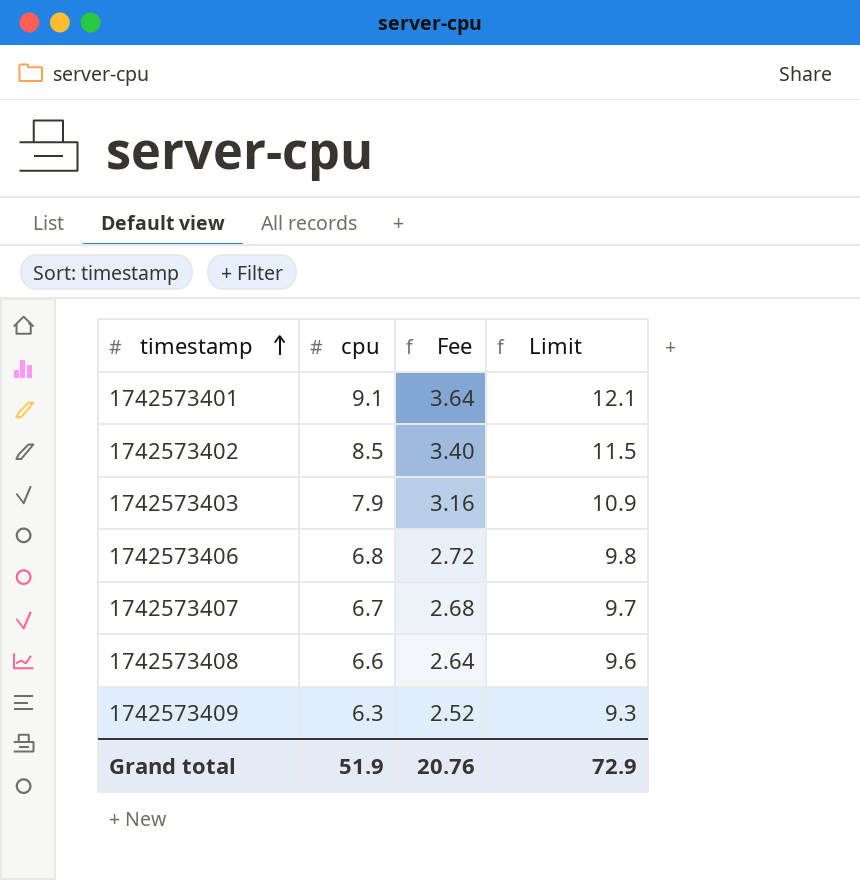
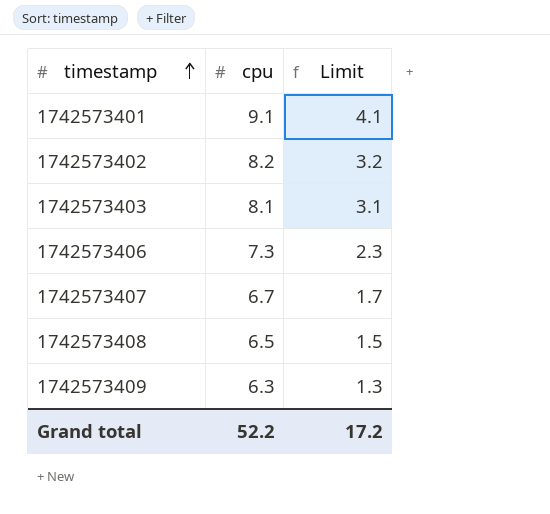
column Fee | formula: [cpu] * 0.4 -> none
column Limit | formula: [cpu] + 3 -> [cpu] - 5
1742573402 | cpu: 8.5 -> 8.2
1742573403 | cpu: 7.9 -> 8.1
1742573406 | cpu: 6.8 -> 7.3
1742573408 | cpu: 6.6 -> 6.5
Grand total | cpu: 51.9 -> 52.2
Grand total | Limit: 72.9 -> 17.2

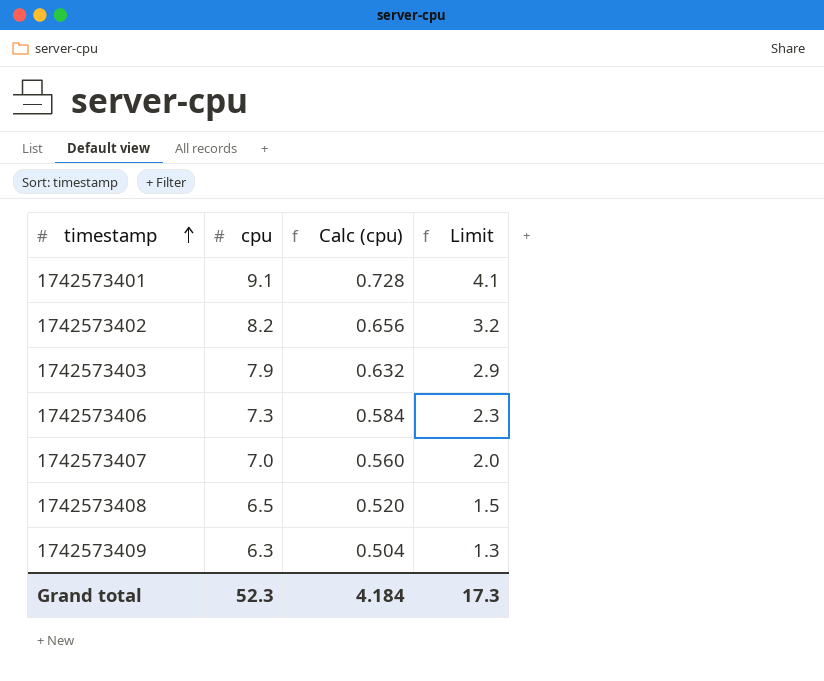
column Calc (cpu) | formula: none -> [cpu] * 0.08
1742573403 | cpu: 8.1 -> 7.9
1742573403 | Limit: 3.1 -> 2.9
1742573407 | cpu: 6.7 -> 7.0
1742573407 | Limit: 1.7 -> 2.0
Grand total | cpu: 52.2 -> 52.3
Grand total | Limit: 17.2 -> 17.3

